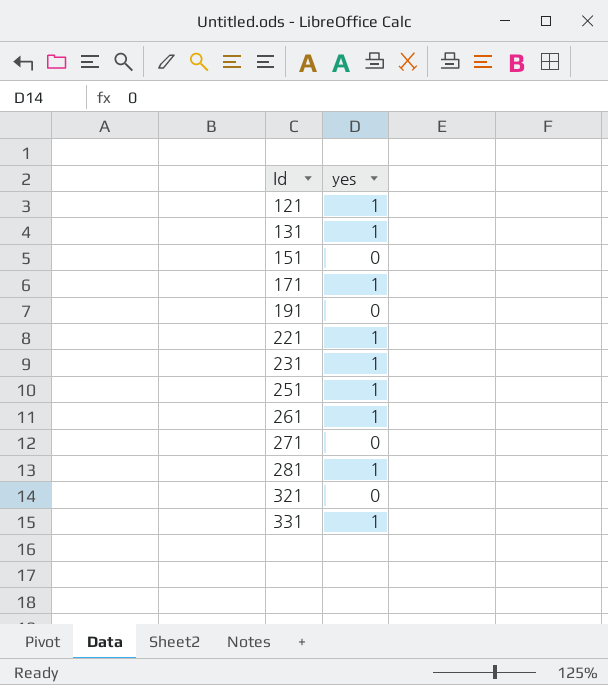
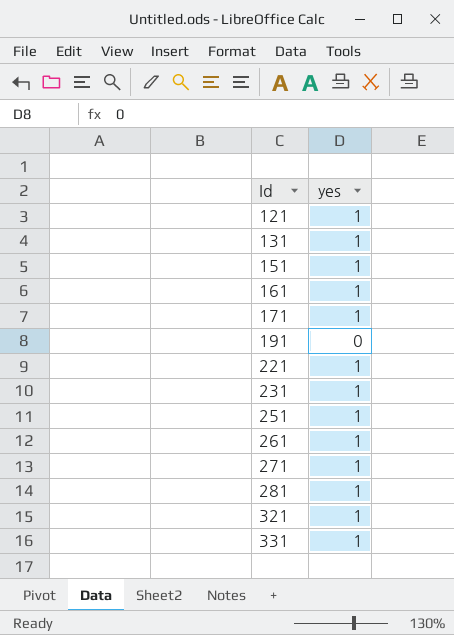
151 | yes: 0 -> 1
row 161: none -> 1
271 | yes: 0 -> 1
321 | yes: 0 -> 1

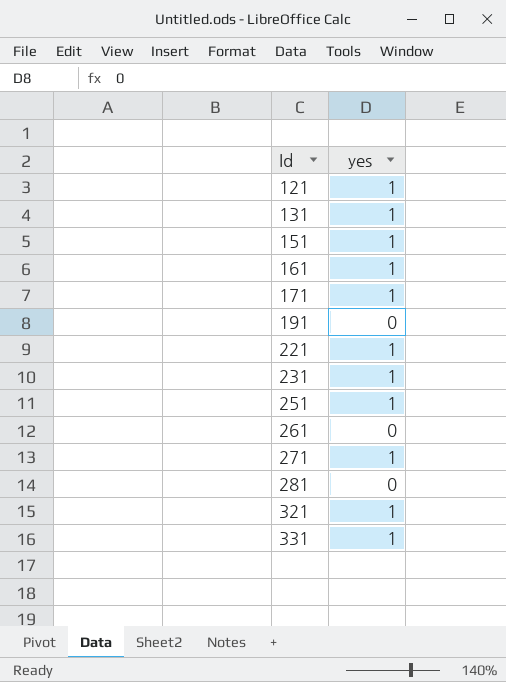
261 | yes: 1 -> 0
281 | yes: 1 -> 0

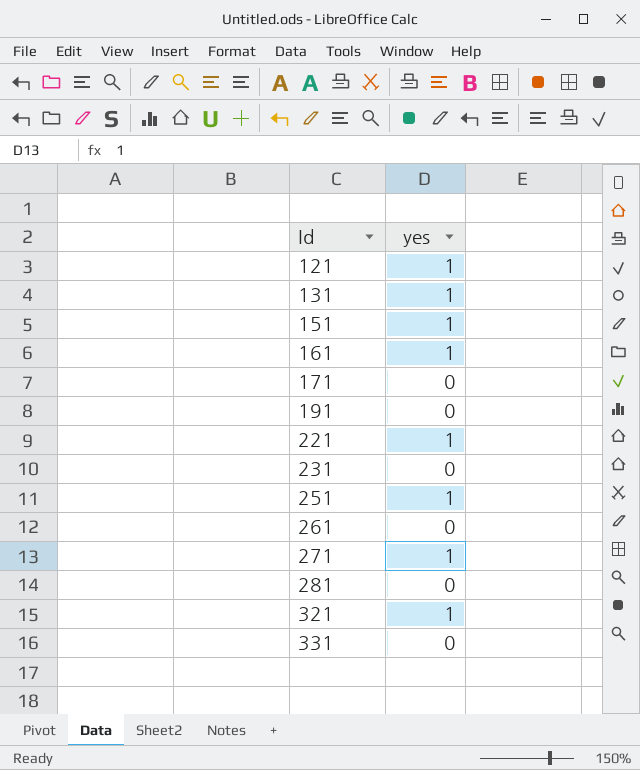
171 | yes: 1 -> 0
231 | yes: 1 -> 0
331 | yes: 1 -> 0

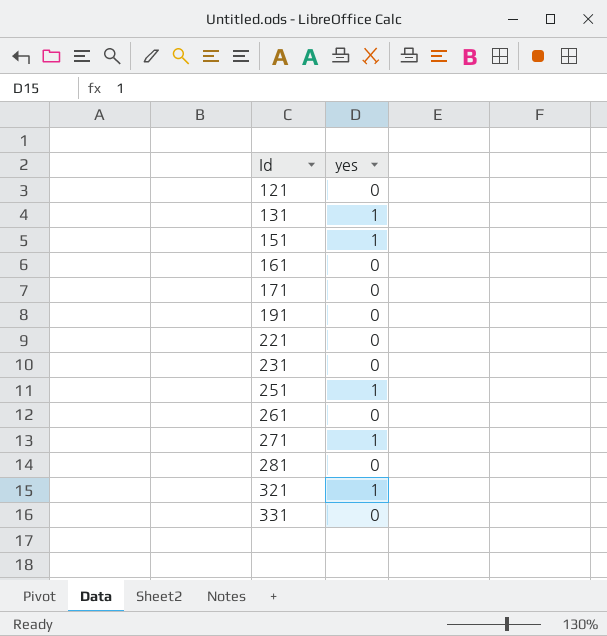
121 | yes: 1 -> 0
161 | yes: 1 -> 0
221 | yes: 1 -> 0

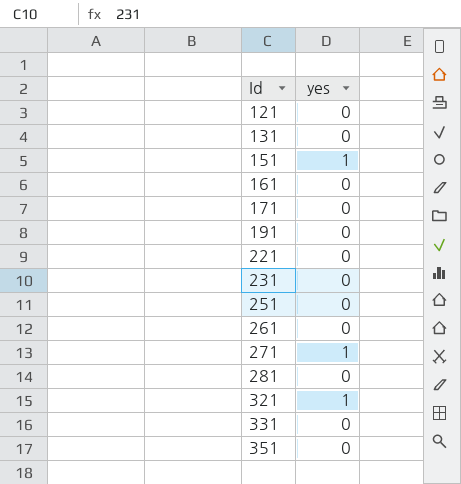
131 | yes: 1 -> 0
251 | yes: 1 -> 0
row 351: none -> 0

